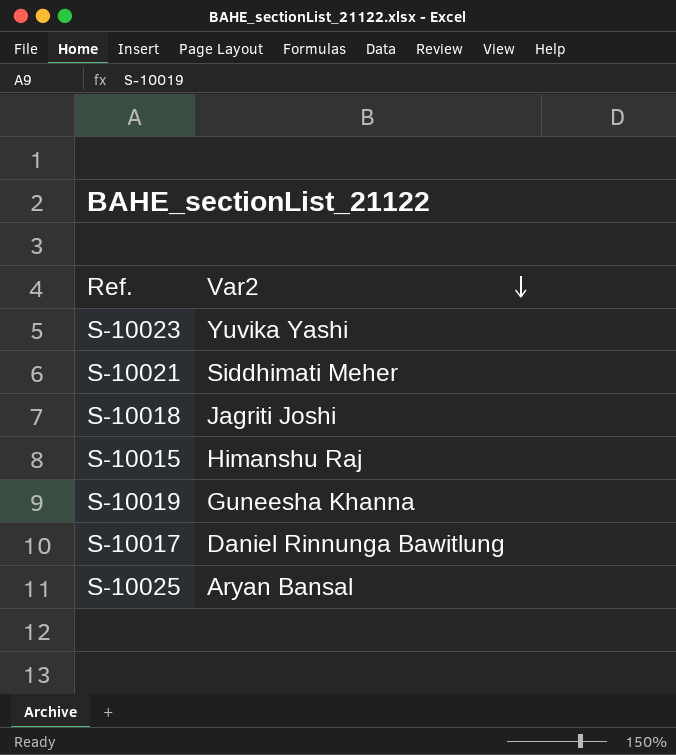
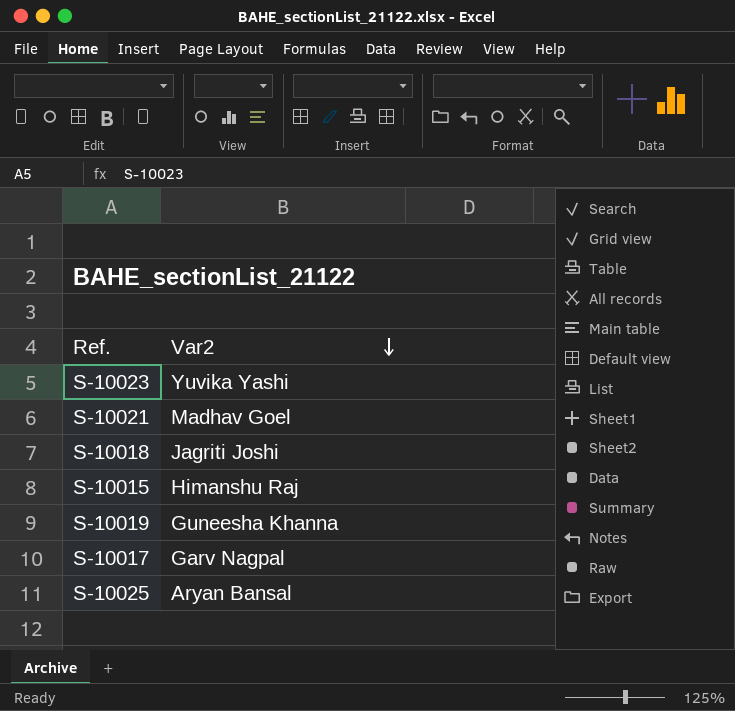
S-10021 | Var2: Siddhimati Meher -> Madhav Goel
S-10017 | Var2: Daniel Rinnunga Bawitlung -> Garv Nagpal

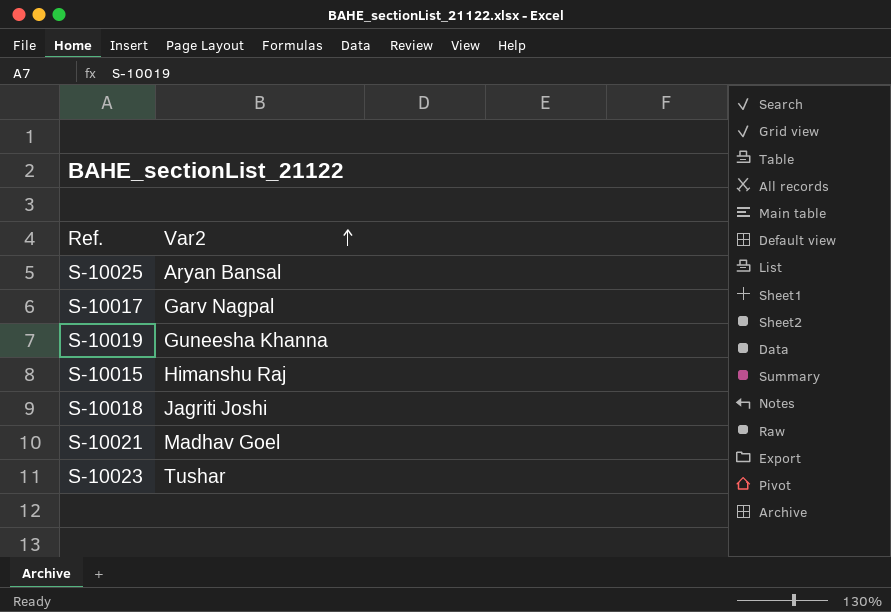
row order: Var2 descending -> Var2 ascending
S-10023 | Var2: Yuvika Yashi -> Tushar

